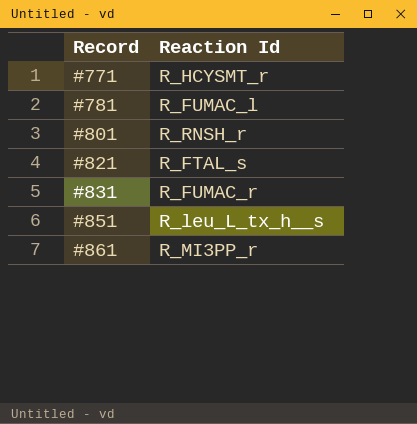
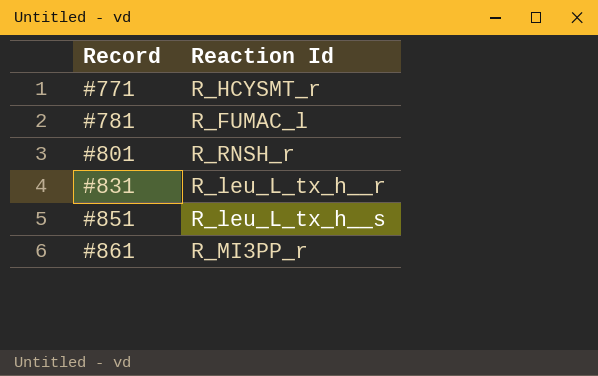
row #821: R_FTAL_s -> none
#831 | Reaction Id: R_FUMAC_r -> R_leu_L_tx_h__r

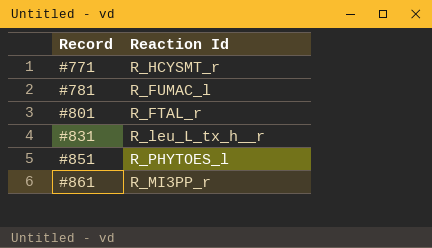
#801 | Reaction Id: R_RNSH_r -> R_FTAL_r
#851 | Reaction Id: R_leu_L_tx_h__s -> R_PHYTOES_l

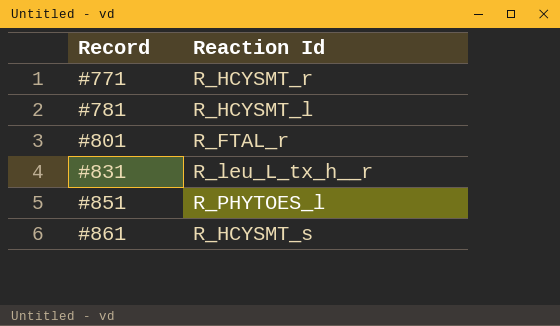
#781 | Reaction Id: R_FUMAC_l -> R_HCYSMT_l
#861 | Reaction Id: R_MI3PP_r -> R_HCYSMT_s

